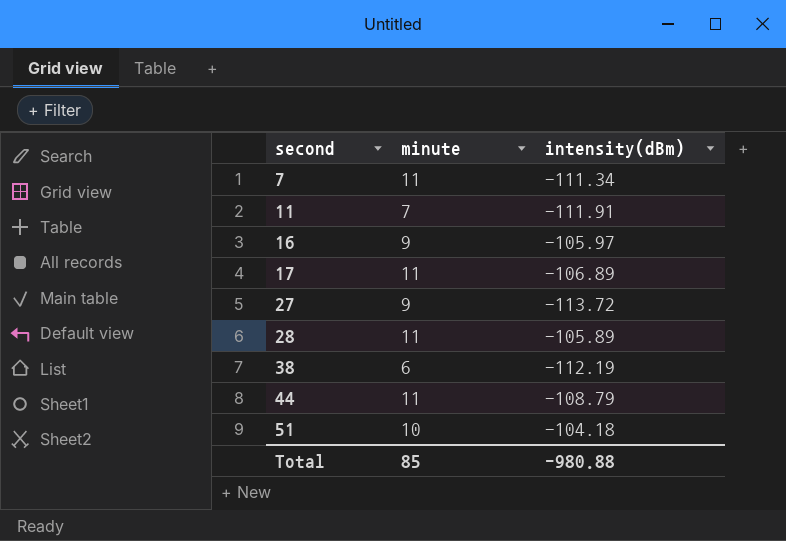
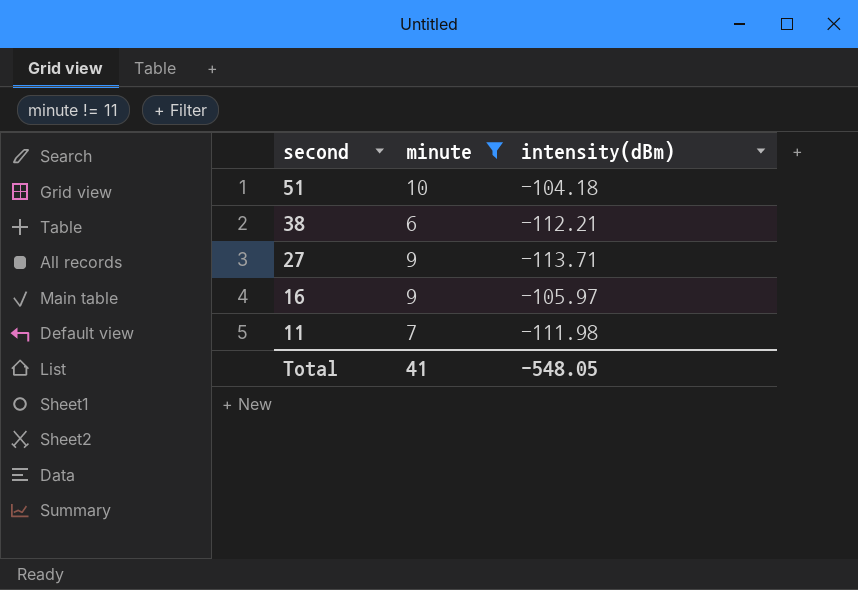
filter: none -> minute != 11
row order: second ascending -> second descending
38 | intensity(dBm): -112.19 -> -112.21
27 | intensity(dBm): -113.72 -> -113.71
11 | intensity(dBm): -111.91 -> -111.98
Total | minute: 85 -> 41
Total | intensity(dBm): -980.88 -> -548.05

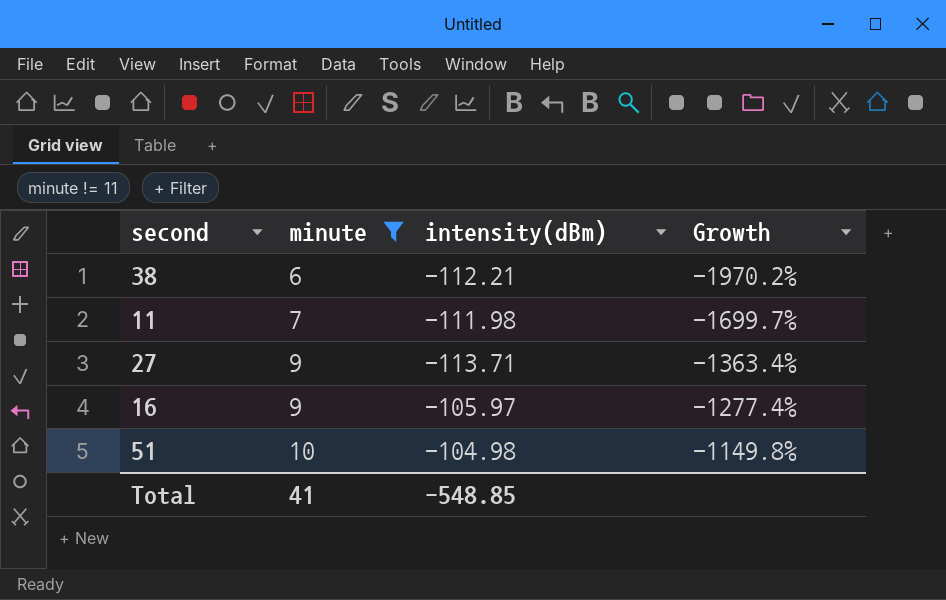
row order: second descending -> minute ascending
column Growth | formula: none -> ([intensity(dBm)] - [minute]) / [minute]
51 | intensity(dBm): -104.18 -> -104.98
Total | intensity(dBm): -548.05 -> -548.85

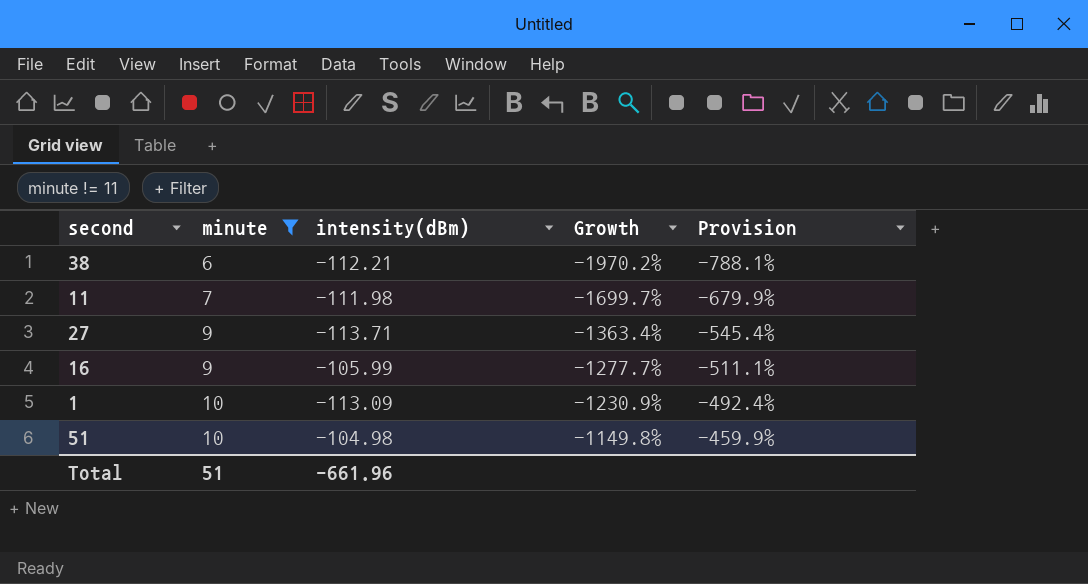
column Provision | formula: none -> [Growth] * 0.4
16 | intensity(dBm): -105.97 -> -105.99
16 | Growth: -1277.4% -> -1277.7%
row 1: none -> 10 | -113.09 | -1230.9% | -492.4%
Total | minute: 41 -> 51
Total | intensity(dBm): -548.85 -> -661.96

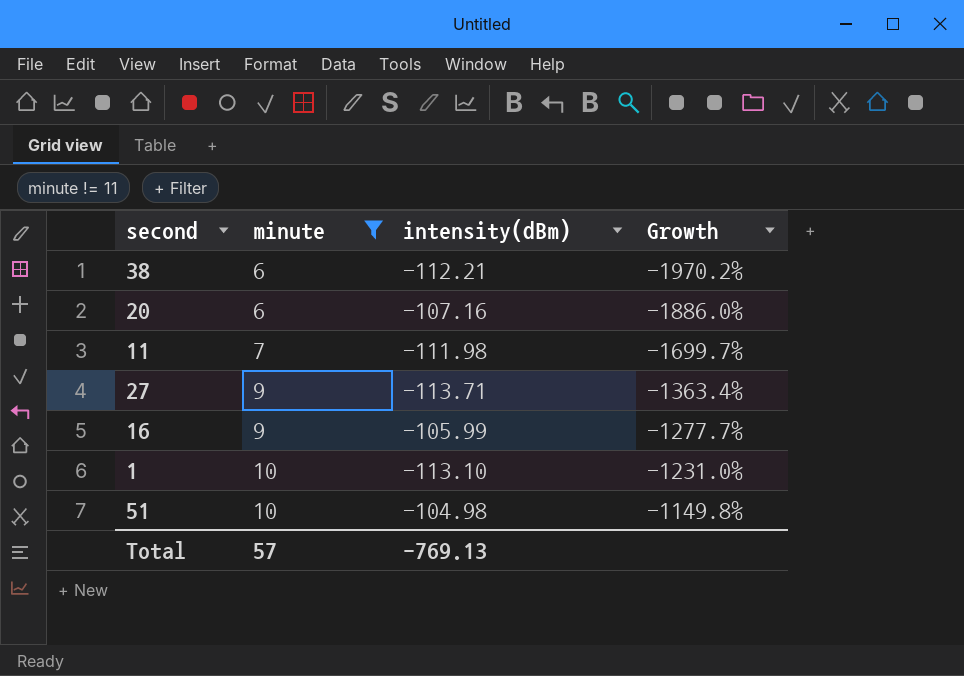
column Provision | formula: [Growth] * 0.4 -> none
row 20: none -> 6 | -107.16 | -1886.0%
1 | intensity(dBm): -113.09 -> -113.10
1 | Growth: -1230.9% -> -1231.0%
Total | minute: 51 -> 57
Total | intensity(dBm): -661.96 -> -769.13

